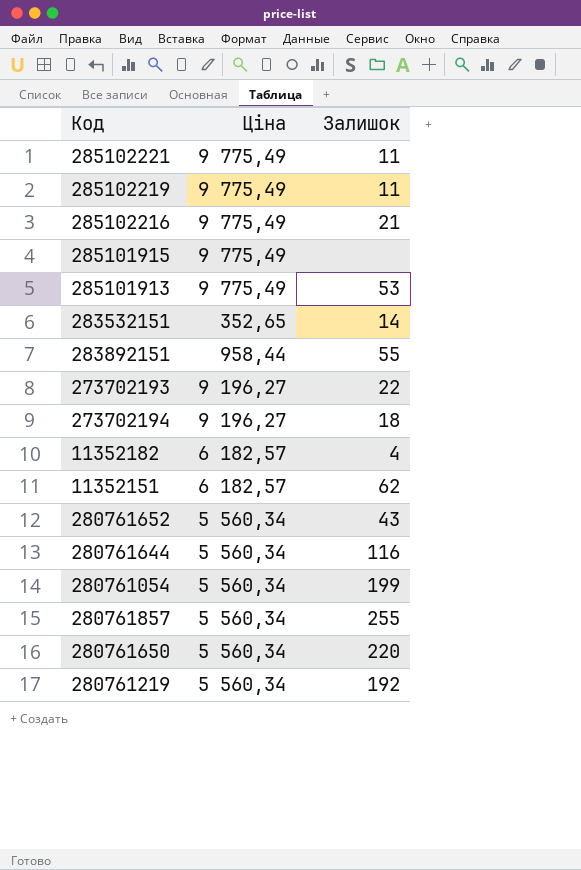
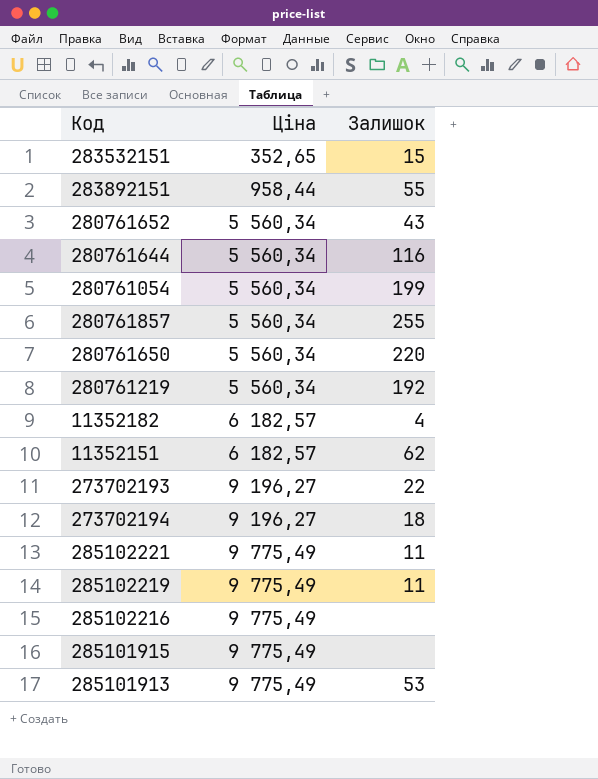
row order: none -> Ціна ascending
283532151 | Залишок: 14 -> 15
285102216 | Залишок: 21 -> none

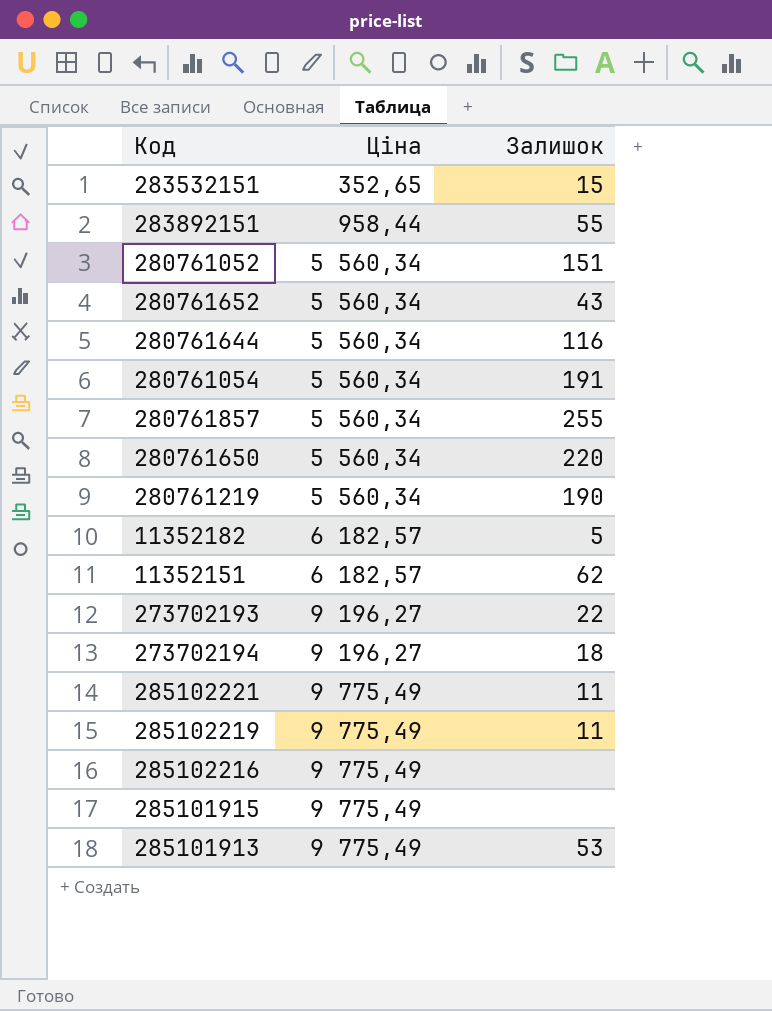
row 280761052: none -> 5 560,34 | 151
280761054 | Залишок: 199 -> 191
280761219 | Залишок: 192 -> 190
11352182 | Залишок: 4 -> 5

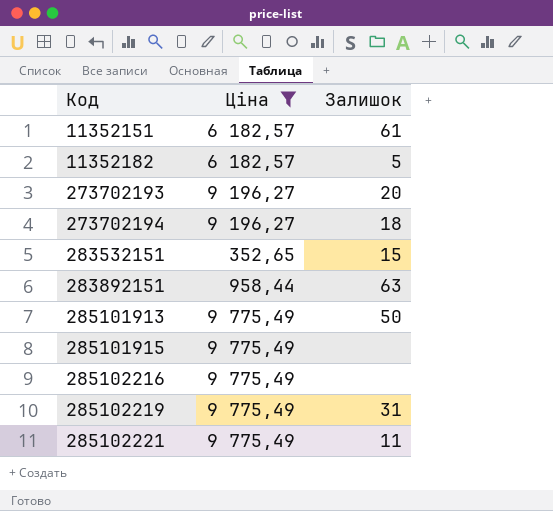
filter: none -> Ціна != 5 560,34
row order: Ціна ascending -> Код ascending
11352151 | Залишок: 62 -> 61
273702193 | Залишок: 22 -> 20
283892151 | Залишок: 55 -> 63
285101913 | Залишок: 53 -> 50
285102219 | Залишок: 11 -> 31

